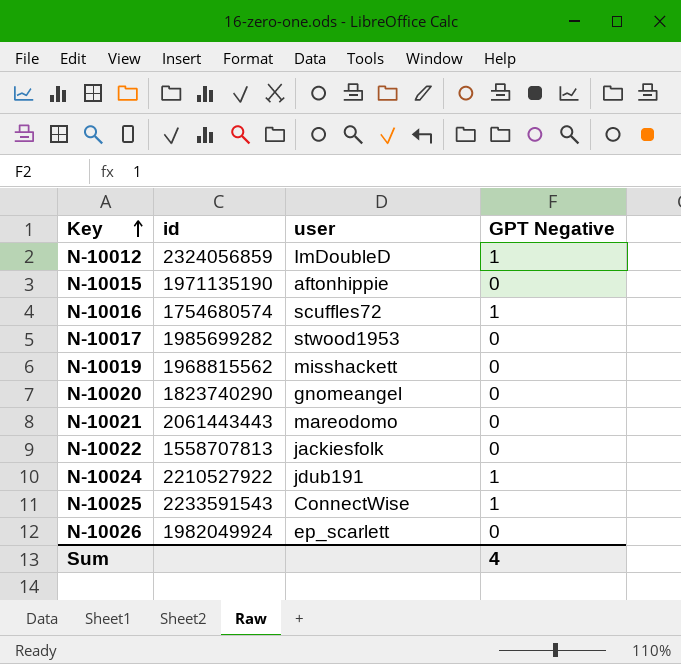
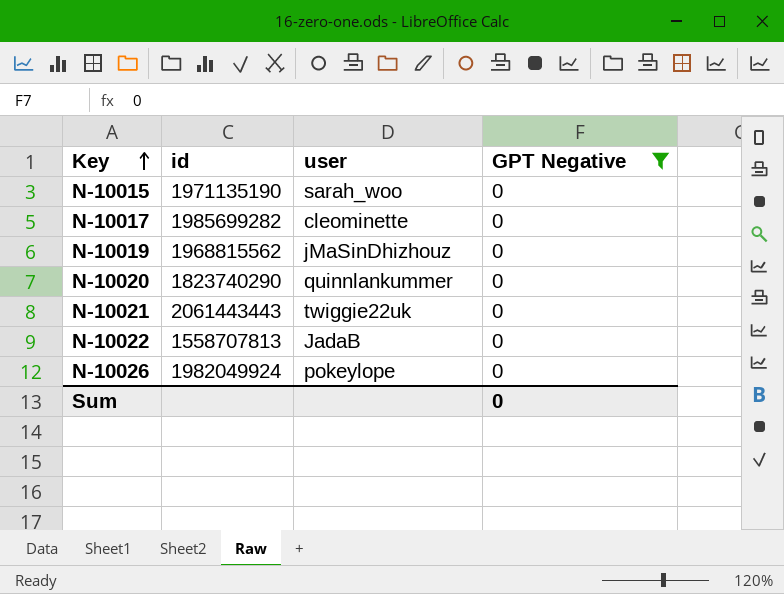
filter: none -> GPT Negative = 0
N-10015 | user: aftonhippie -> sarah_woo
N-10017 | user: stwood1953 -> cleominette
N-10019 | user: misshackett -> jMaSinDhizhouz
N-10020 | user: gnomeangel -> quinnlankummer
N-10021 | user: mareodomo -> twiggie22uk
N-10022 | user: jackiesfolk -> JadaB
N-10026 | user: ep_scarlett -> pokeylope
Sum | GPT Negative: 4 -> 0

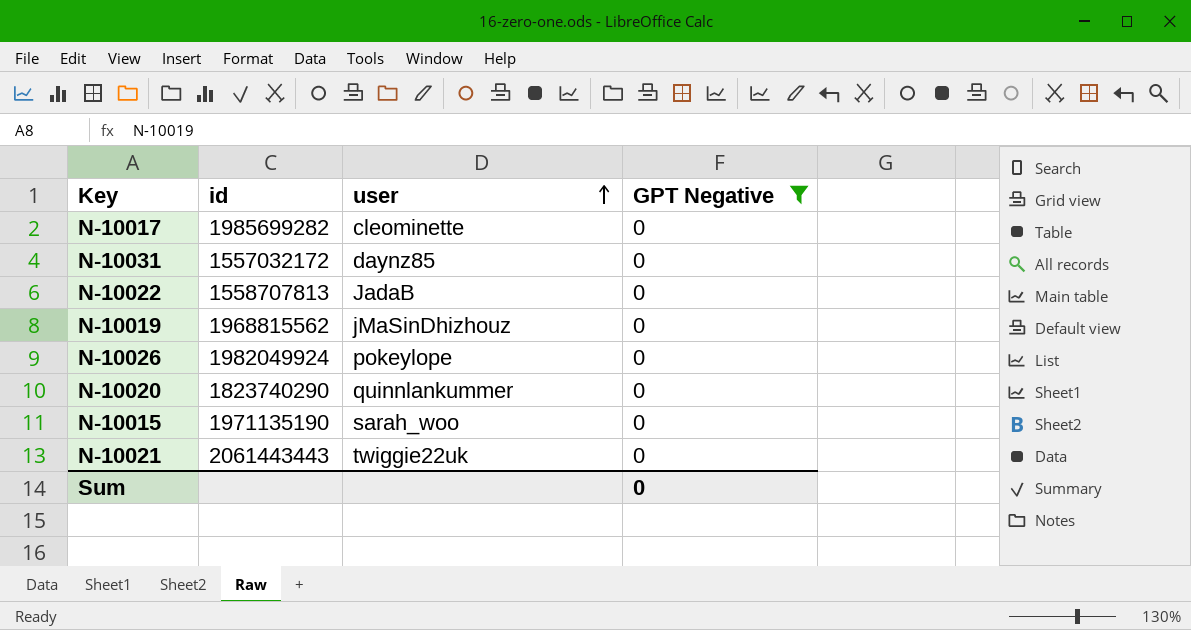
row order: Key ascending -> user ascending
row N-10031: none -> 1557032172 | daynz85 | 0

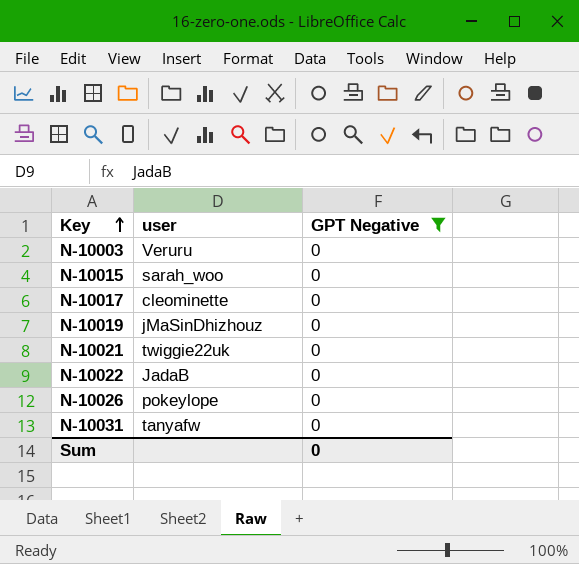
row order: user ascending -> Key ascending
column id | position: 2 -> none
row N-10020: 1823740290 | quinnlankummer | 0 -> none
row N-10003: none -> Veruru | 0
N-10031 | user: daynz85 -> tanyafw

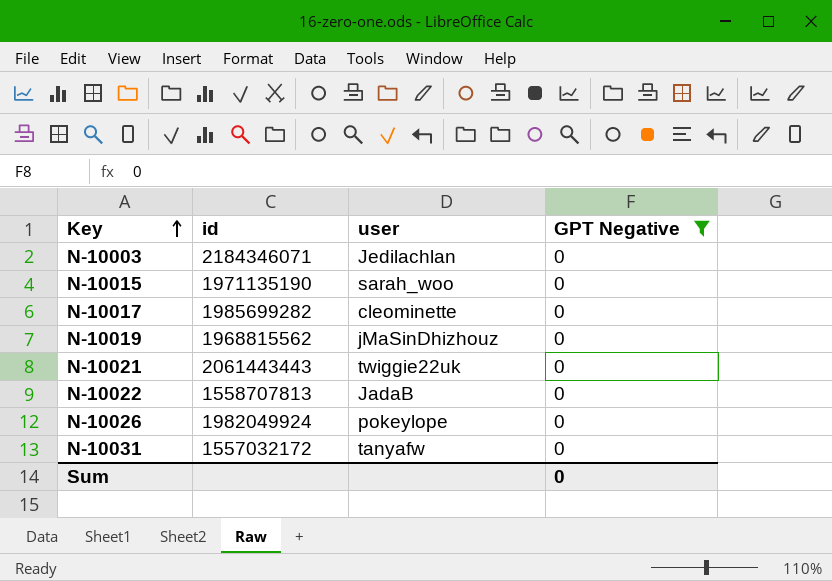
column id | position: none -> 2
N-10003 | user: Veruru -> Jedilachlan

